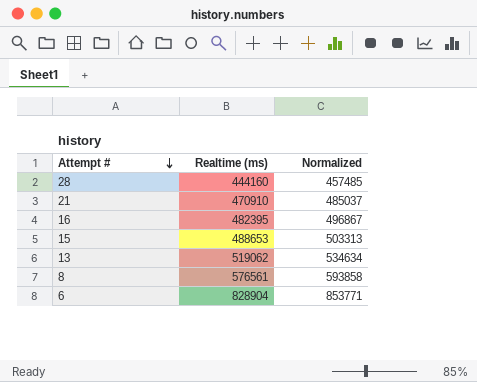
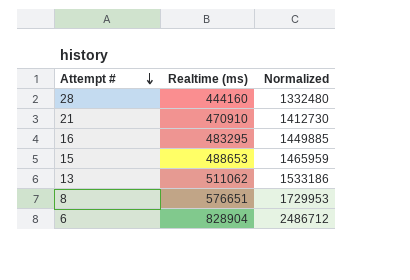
column Normalized | formula: [Realtime (ms)] * 1.03 -> [Realtime (ms)] * 3
16 | Realtime (ms): 482395 -> 483295
13 | Realtime (ms): 519062 -> 511062
8 | Realtime (ms): 576561 -> 576651

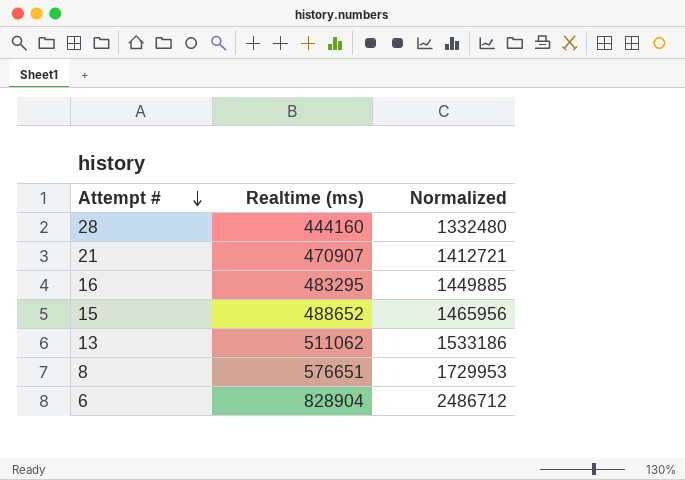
21 | Realtime (ms): 470910 -> 470907
21 | Normalized: 1412730 -> 1412721
15 | Realtime (ms): 488653 -> 488652
15 | Normalized: 1465959 -> 1465956

